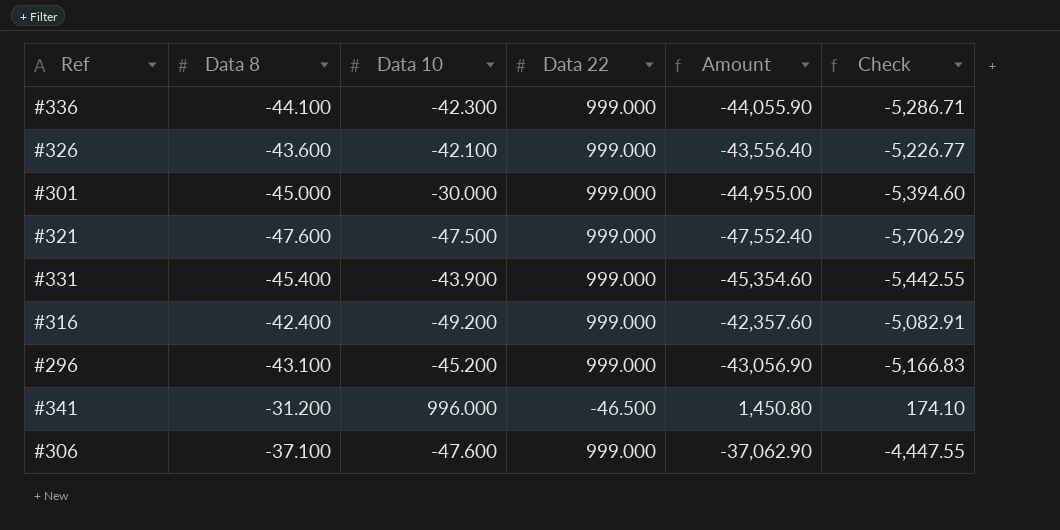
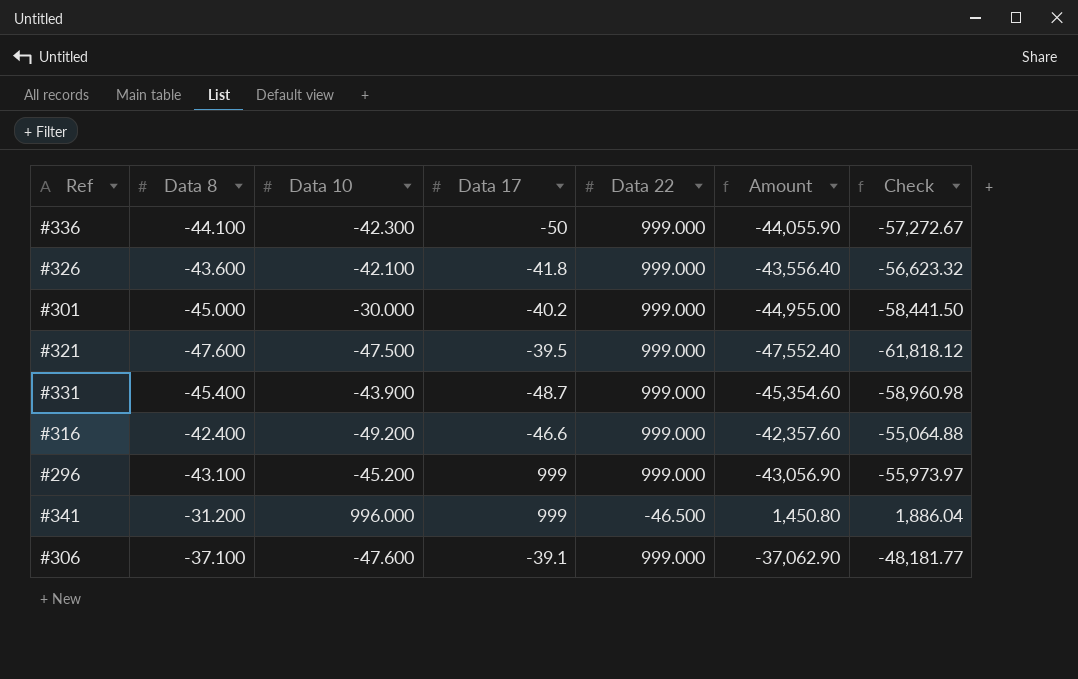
column Data 17 | position: none -> 4
column Check | formula: [Amount] * 0.12 -> [Amount] * 1.3

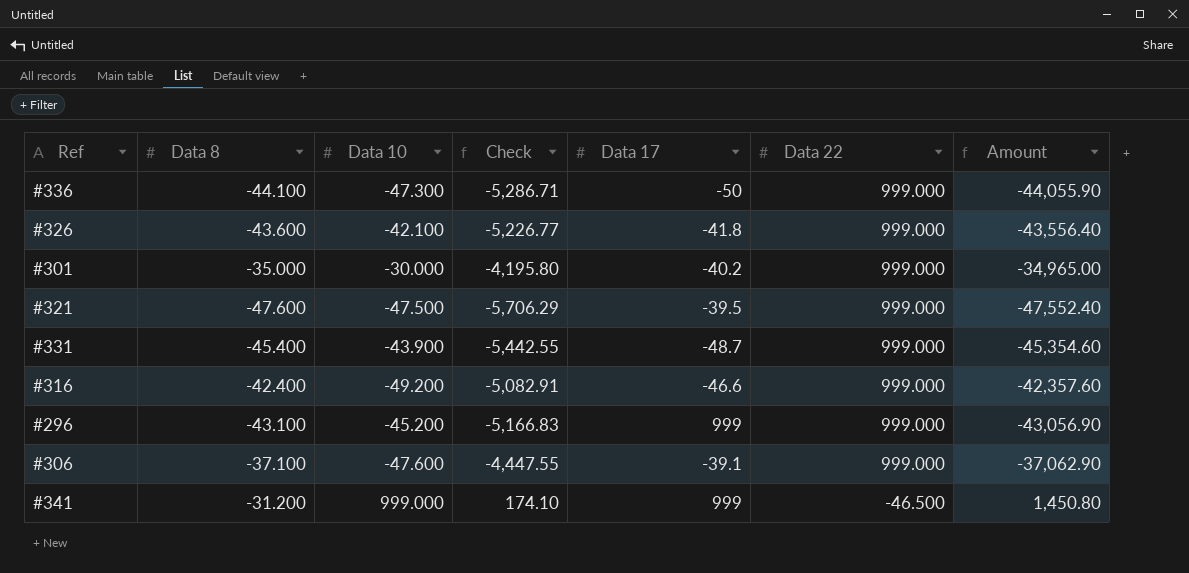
row order: none -> Data 22 descending
column Check | formula: [Amount] * 1.3 -> [Amount] * 0.12
column Check | position: 7 -> 4
#336 | Data 10: -42.300 -> -47.300
#301 | Data 8: -45.000 -> -35.000
#301 | Amount: -44,955.00 -> -34,965.00
#341 | Data 10: 996.000 -> 999.000

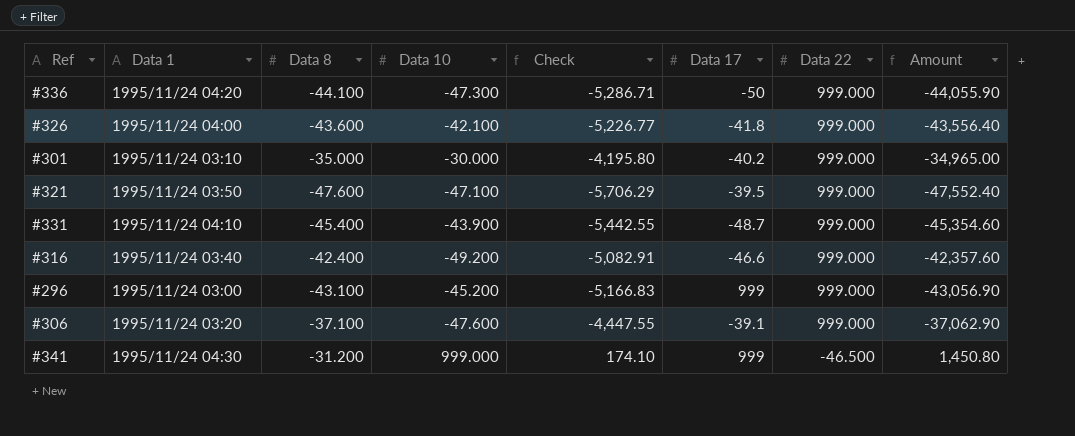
column Data 1 | position: none -> 2
#321 | Data 10: -47.500 -> -47.100

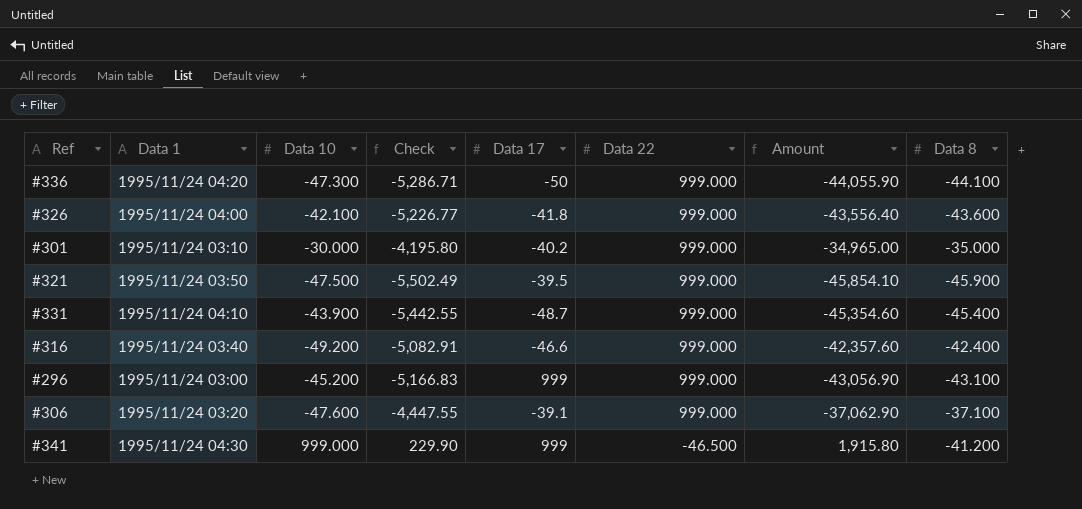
column Data 8 | position: 3 -> 8
#321 | Data 10: -47.100 -> -47.500
#321 | Check: -5,706.29 -> -5,502.49
#321 | Amount: -47,552.40 -> -45,854.10
#321 | Data 8: -47.600 -> -45.900
#341 | Check: 174.10 -> 229.90
#341 | Amount: 1,450.80 -> 1,915.80
#341 | Data 8: -31.200 -> -41.200

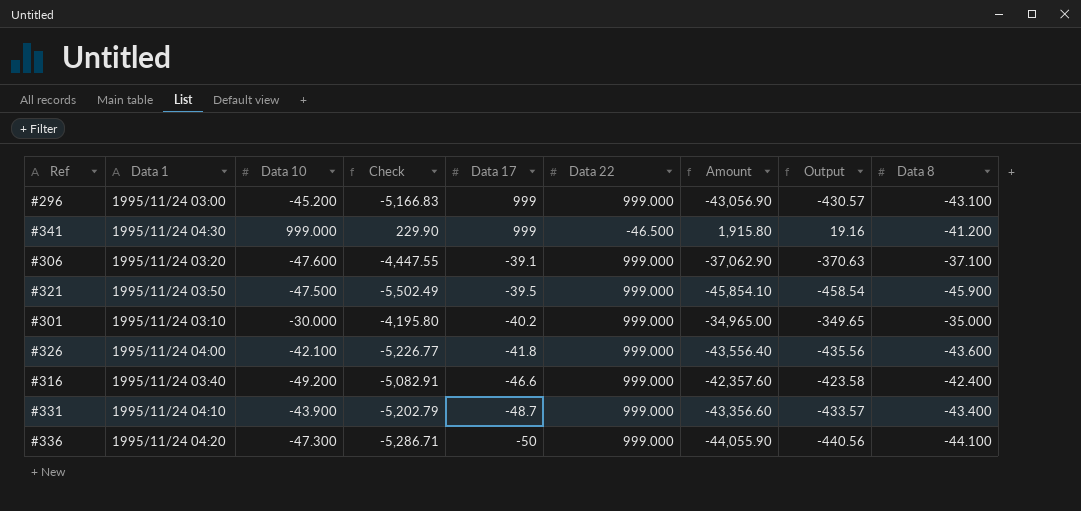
row order: Data 22 descending -> Data 17 descending
column Output | formula: none -> [Amount] * 0.01
#331 | Check: -5,442.55 -> -5,202.79
#331 | Amount: -45,354.60 -> -43,356.60
#331 | Data 8: -45.400 -> -43.400

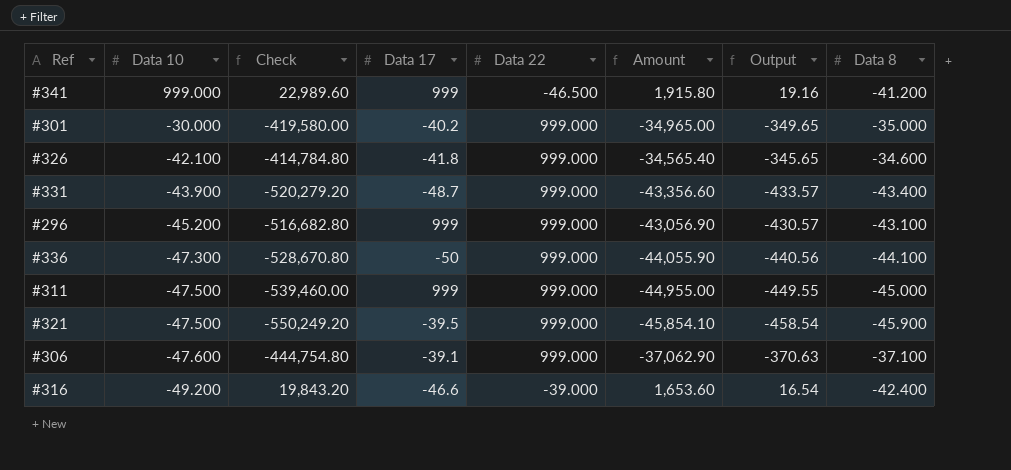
row order: Data 17 descending -> Data 10 descending
column Data 1 | position: 2 -> none
column Check | formula: [Amount] * 0.12 -> [Amount] * 12
#326 | Amount: -43,556.40 -> -34,565.40
#326 | Output: -435.56 -> -345.65
#326 | Data 8: -43.600 -> -34.600
row #311: none -> -47.500 | -539,460.00 | 999 | 999.000 | -44,955.00 | -449.55 | -45.000
#316 | Data 22: 999.000 -> -39.000
#316 | Amount: -42,357.60 -> 1,653.60
#316 | Output: -423.58 -> 16.54

